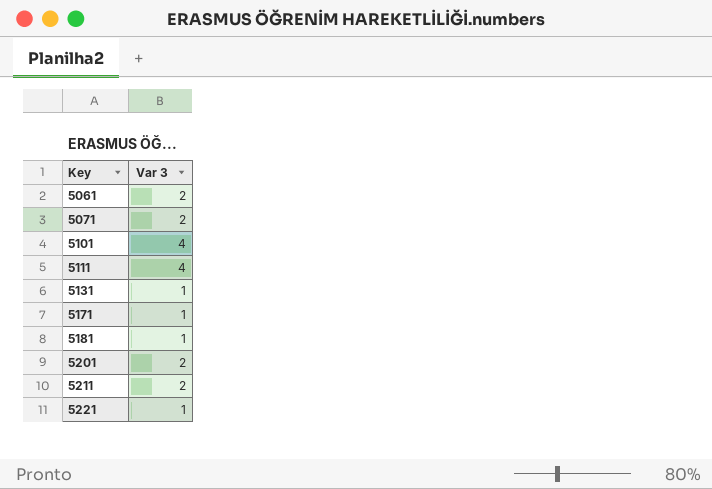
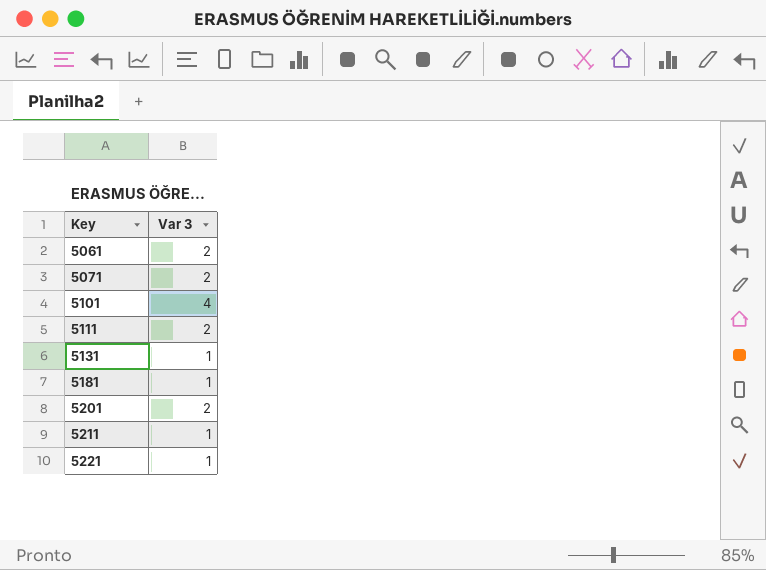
row 5171: 1 -> none
5111 | Var 3: 4 -> 2
5211 | Var 3: 2 -> 1

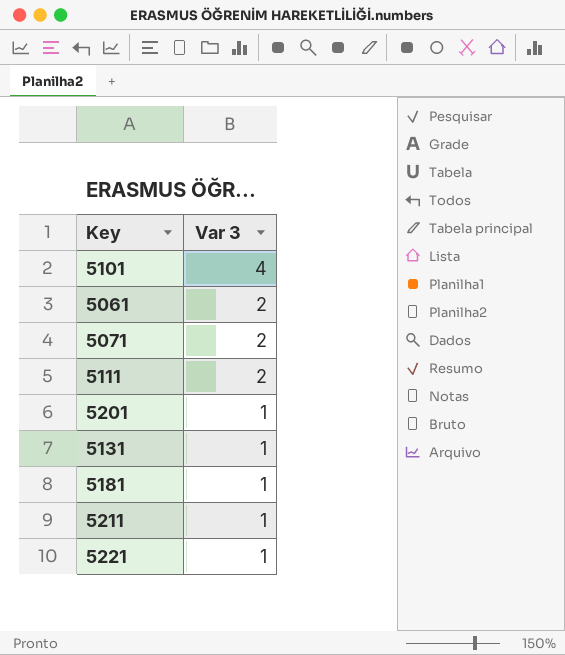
row order: Key ascending -> Var 3 descending
5201 | Var 3: 2 -> 1

